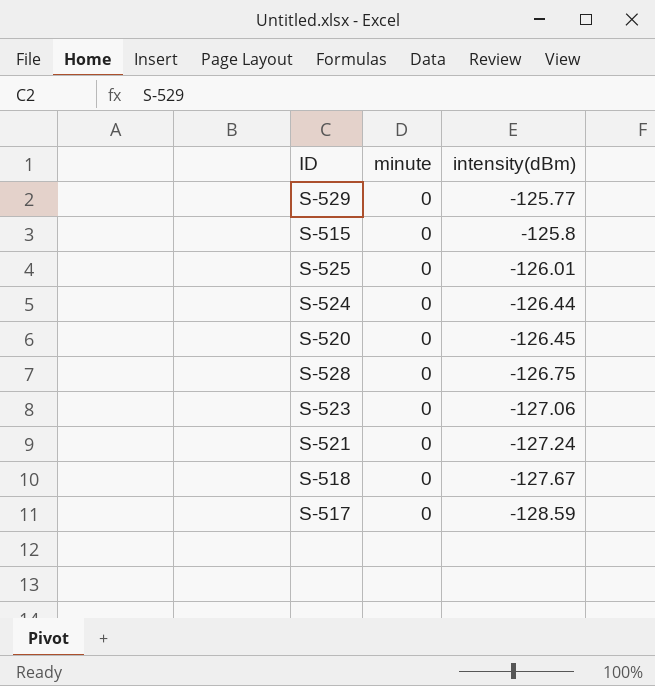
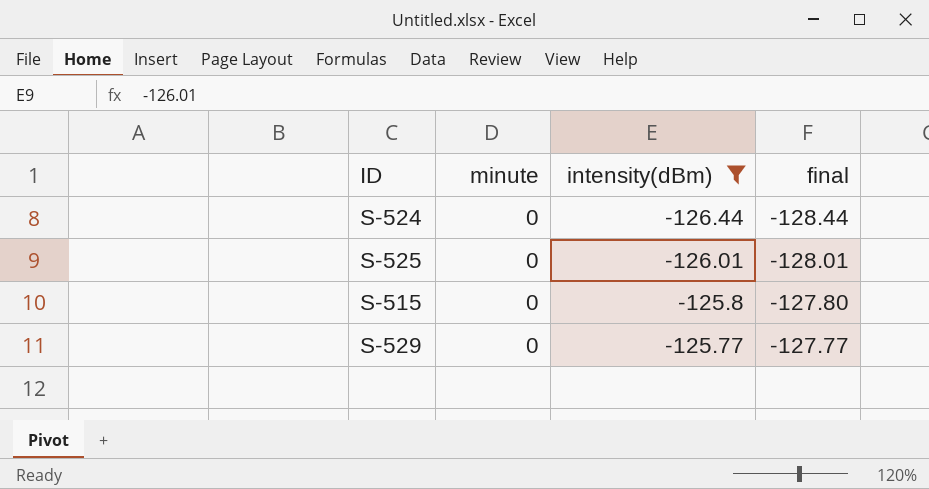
filter: none -> intensity(dBm) >= -126.44
row order: intensity(dBm) descending -> intensity(dBm) ascending
column final | formula: none -> [intensity(dBm)] - 2

